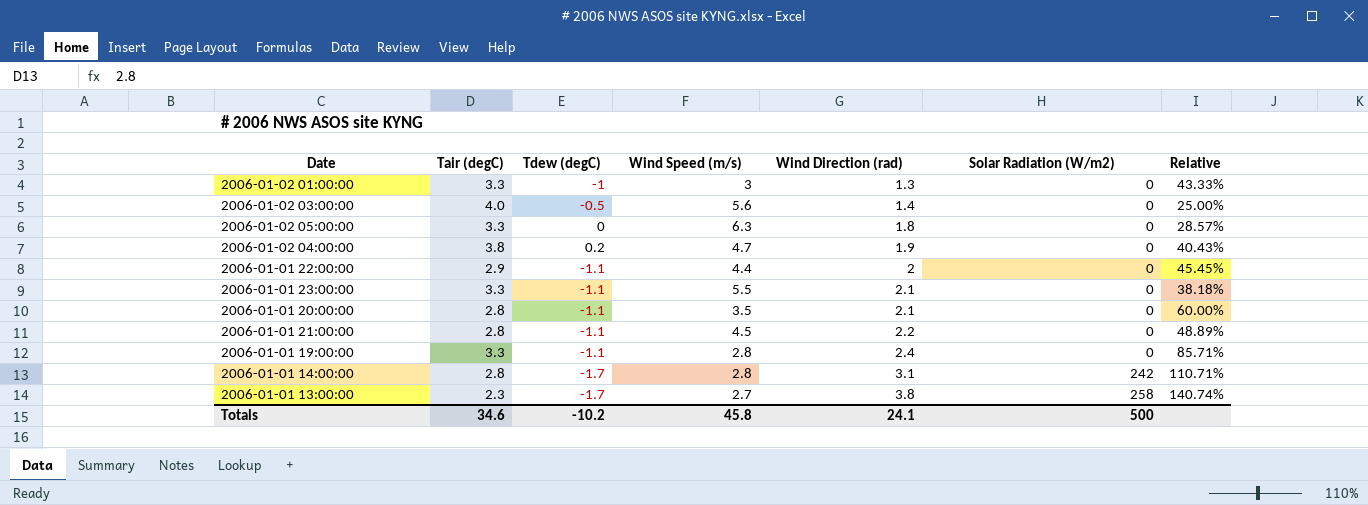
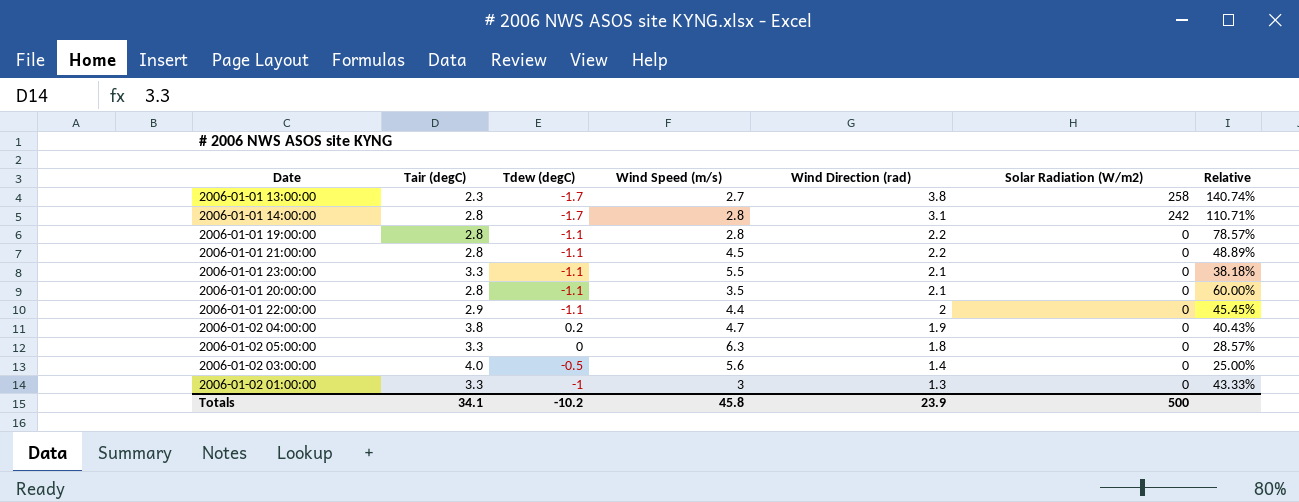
row order: Wind Direction (rad) ascending -> Wind Direction (rad) descending
2006-01-01 19:00:00 | Tair (degC): 3.3 -> 2.8
2006-01-01 19:00:00 | Wind Direction (rad): 2.4 -> 2.2
2006-01-01 19:00:00 | Relative: 85.71% -> 78.57%
Totals | Tair (degC): 34.6 -> 34.1
Totals | Wind Direction (rad): 24.1 -> 23.9

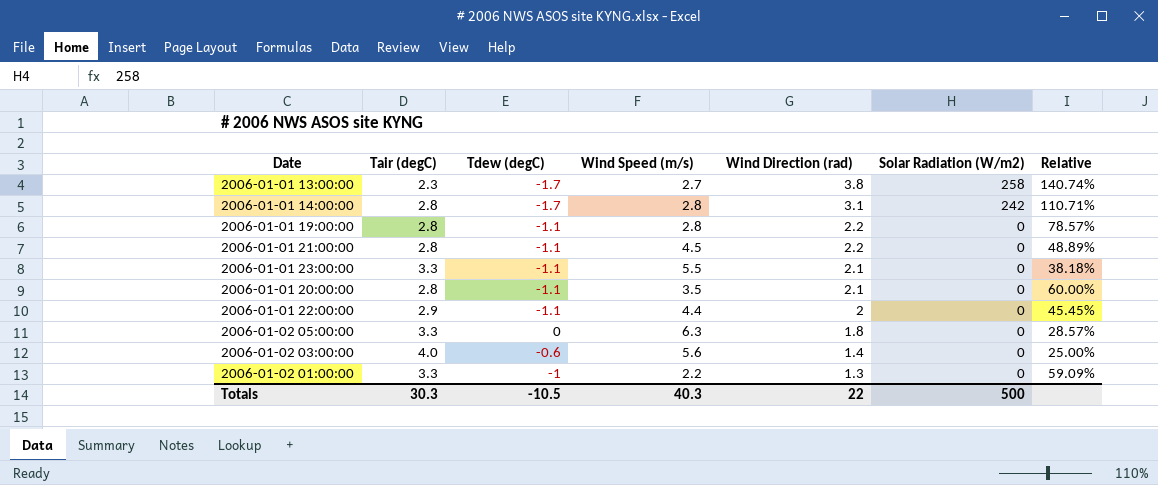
row 2006-01-02 04:00:00: 3.8 | 0.2 | 4.7 | 1.9 | 0 | 40.43% -> none
2006-01-02 03:00:00 | Tdew (degC): -0.5 -> -0.6
2006-01-02 01:00:00 | Wind Speed (m/s): 3 -> 2.2
2006-01-02 01:00:00 | Relative: 43.33% -> 59.09%
Totals | Tair (degC): 34.1 -> 30.3
Totals | Tdew (degC): -10.2 -> -10.5
Totals | Wind Speed (m/s): 45.8 -> 40.3
Totals | Wind Direction (rad): 23.9 -> 22

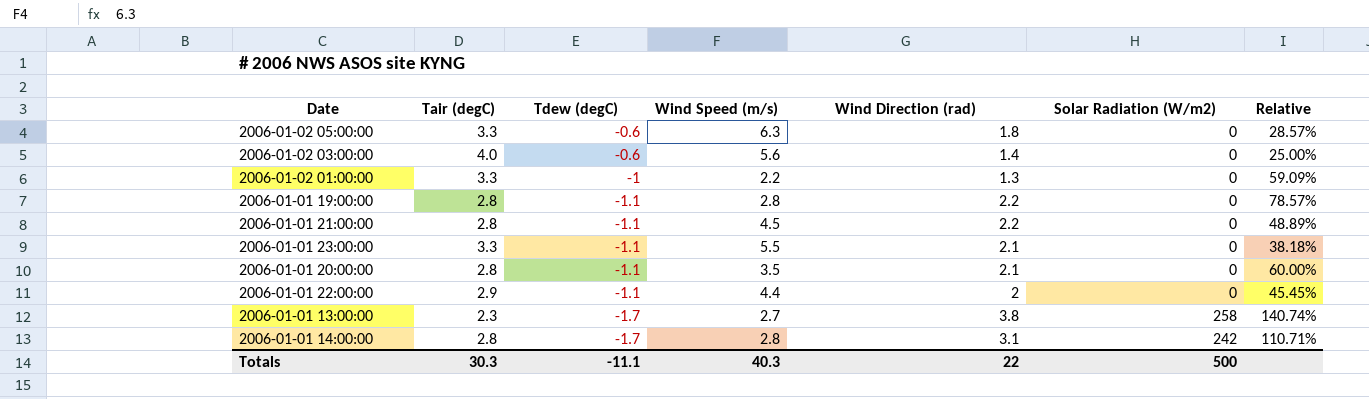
row order: Wind Direction (rad) descending -> Tdew (degC) descending
2006-01-02 05:00:00 | Tdew (degC): 0 -> -0.6
Totals | Tdew (degC): -10.5 -> -11.1

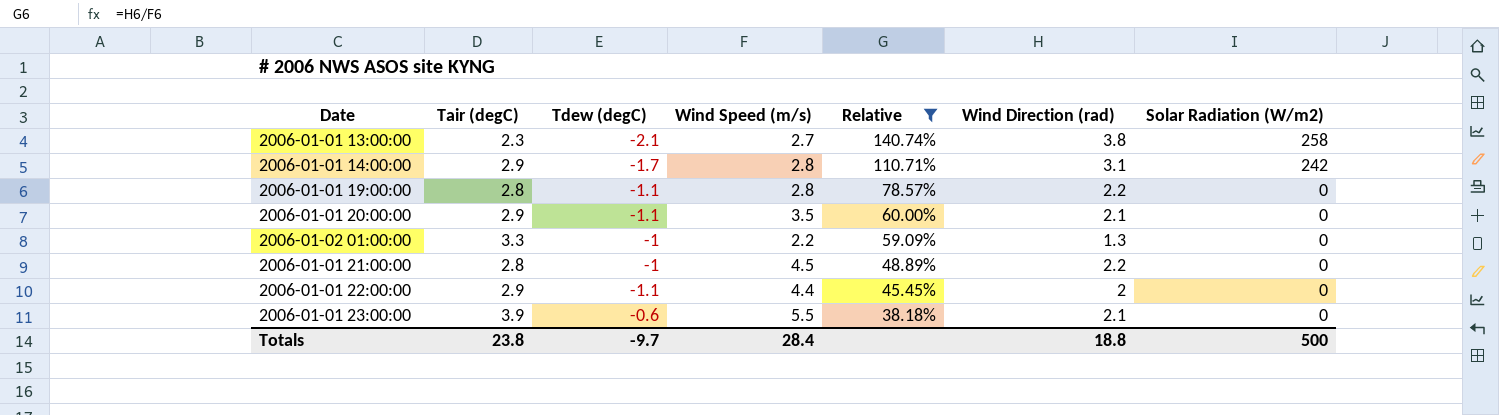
filter: none -> Relative >= 38.18%
row order: Tdew (degC) descending -> Relative descending
column Relative | position: 7 -> 5
2006-01-01 13:00:00 | Tdew (degC): -1.7 -> -2.1
2006-01-01 14:00:00 | Tair (degC): 2.8 -> 2.9
2006-01-01 20:00:00 | Tair (degC): 2.8 -> 2.9
2006-01-01 21:00:00 | Tdew (degC): -1.1 -> -1
2006-01-01 23:00:00 | Tair (degC): 3.3 -> 3.9
2006-01-01 23:00:00 | Tdew (degC): -1.1 -> -0.6
Totals | Tair (degC): 30.3 -> 23.8
Totals | Tdew (degC): -11.1 -> -9.7
Totals | Wind Speed (m/s): 40.3 -> 28.4
Totals | Wind Direction (rad): 22 -> 18.8

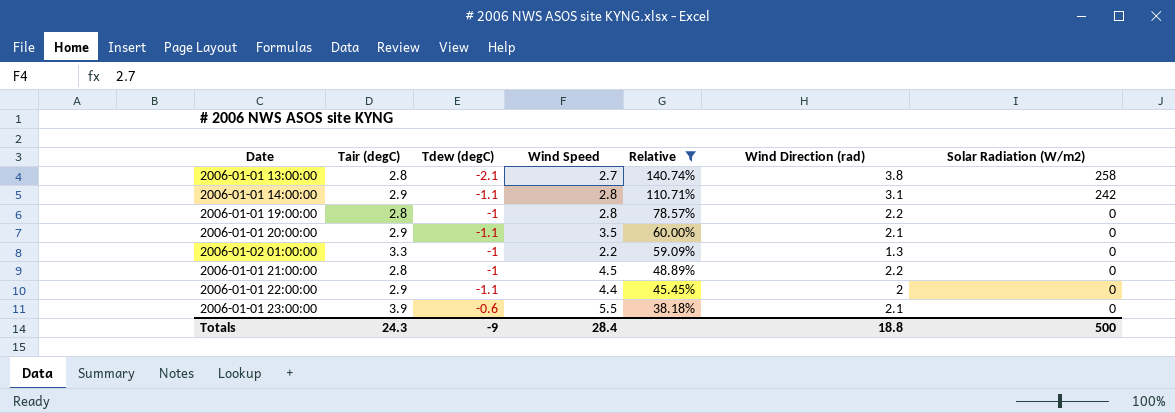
column name: Wind Speed (m/s) -> Wind Speed
2006-01-01 13:00:00 | Tair (degC): 2.3 -> 2.8
2006-01-01 14:00:00 | Tdew (degC): -1.7 -> -1.1
2006-01-01 19:00:00 | Tdew (degC): -1.1 -> -1
Totals | Tair (degC): 23.8 -> 24.3
Totals | Tdew (degC): -9.7 -> -9

